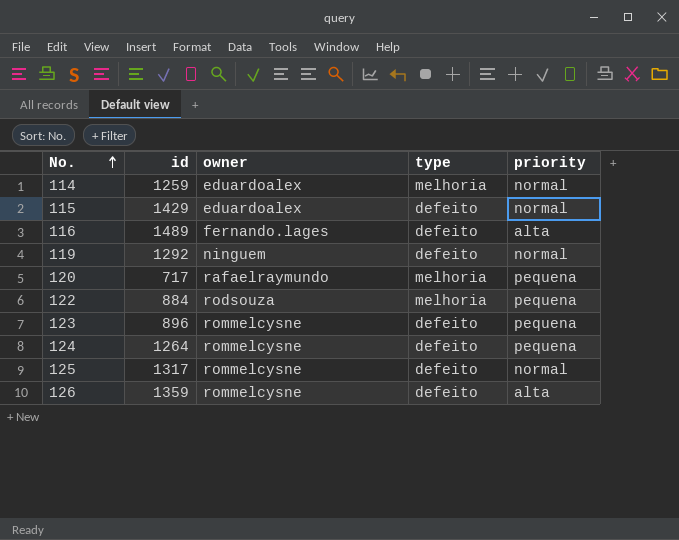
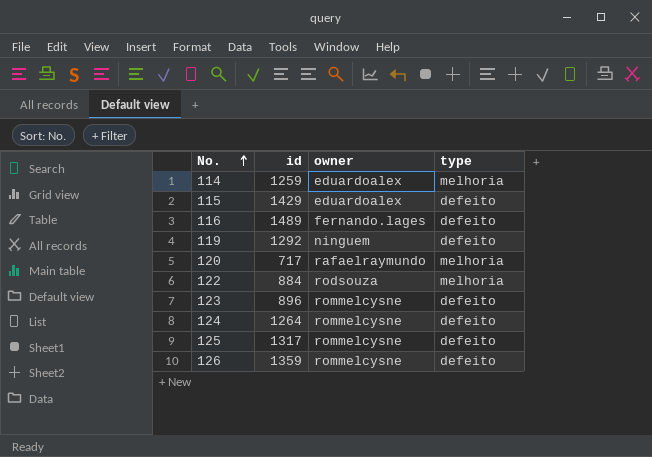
column priority | position: 5 -> none

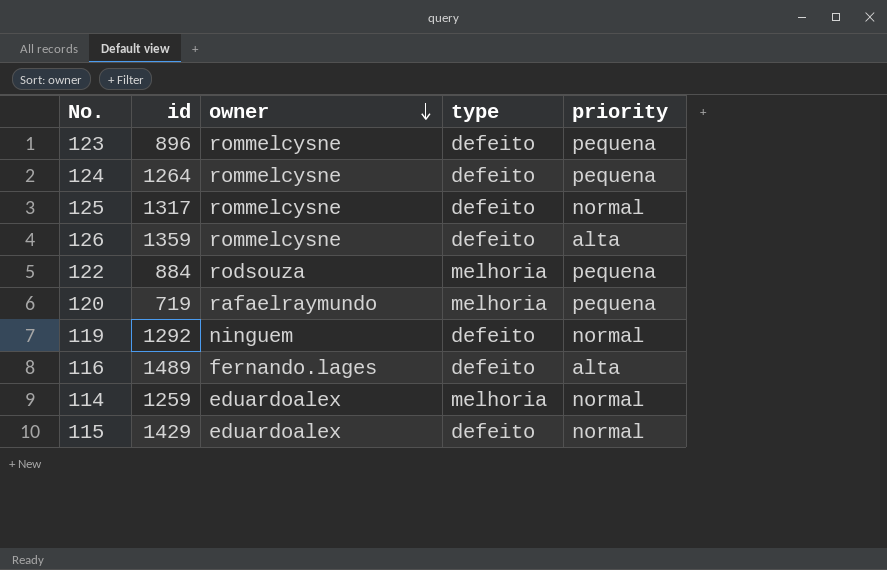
row order: No. ascending -> owner descending
column priority | position: none -> 5
120 | id: 717 -> 719

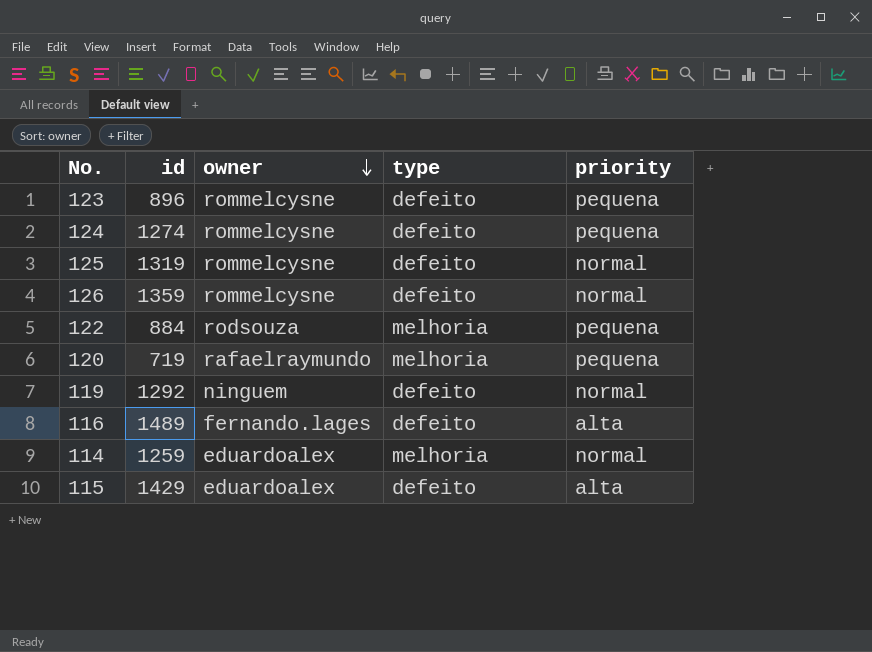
124 | id: 1264 -> 1274
125 | id: 1317 -> 1319
126 | priority: alta -> normal
115 | priority: normal -> alta

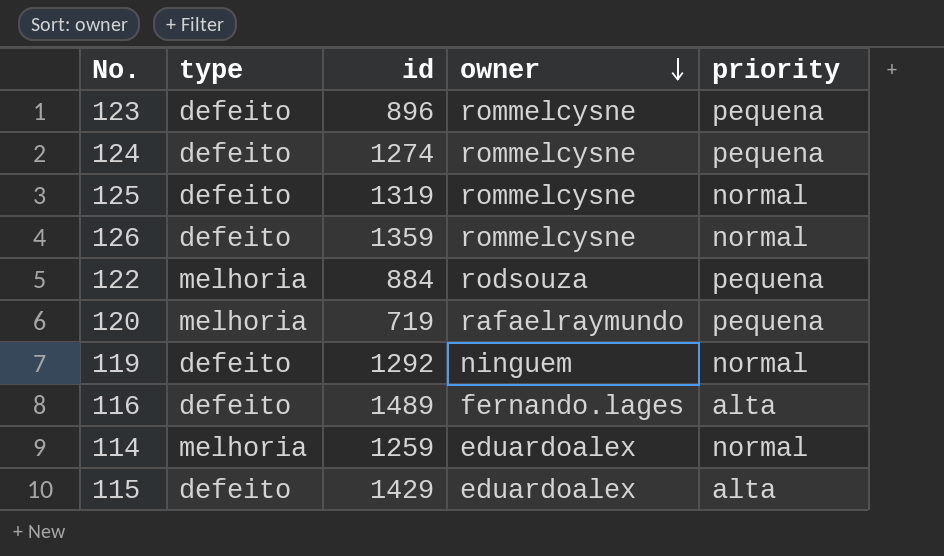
column type | position: 4 -> 2

